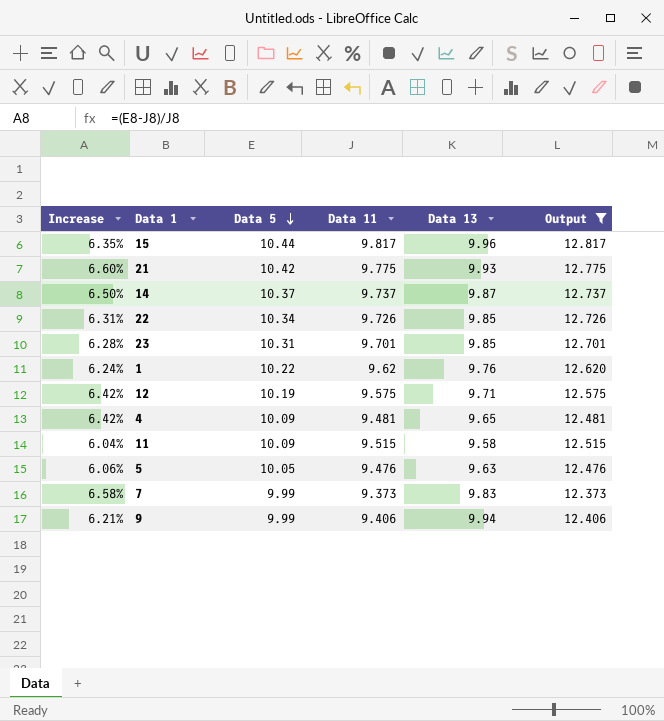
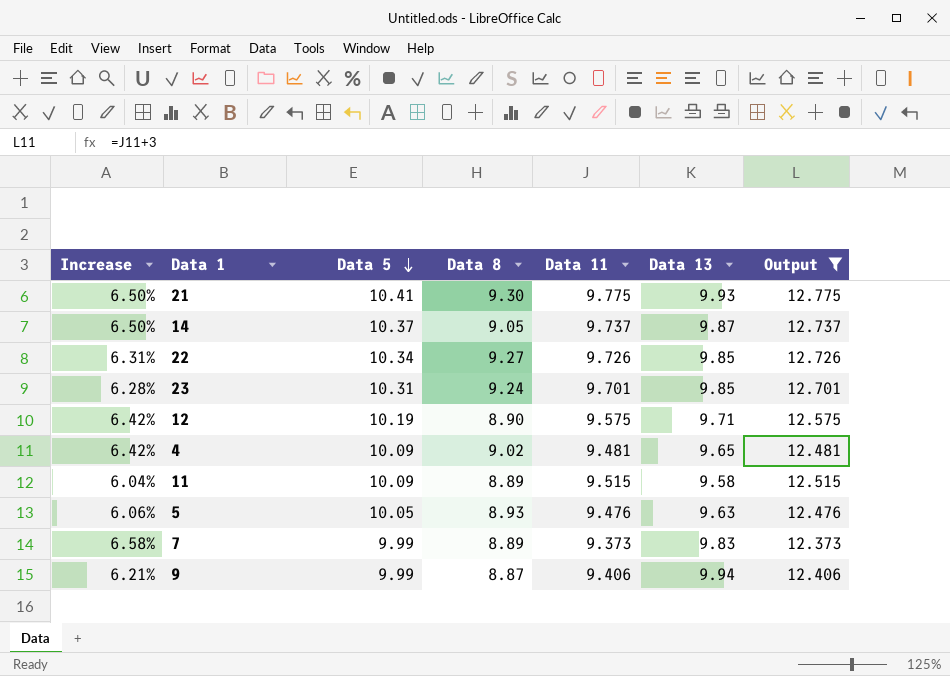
column Data 8 | position: none -> 4
row 15: 6.35% | 10.44 | 9.817 | 9.96 | 12.817 -> none
row 1: 6.24% | 10.22 | 9.62 | 9.76 | 12.620 -> none
21 | Increase: 6.60% -> 6.50%
21 | Data 5: 10.42 -> 10.41

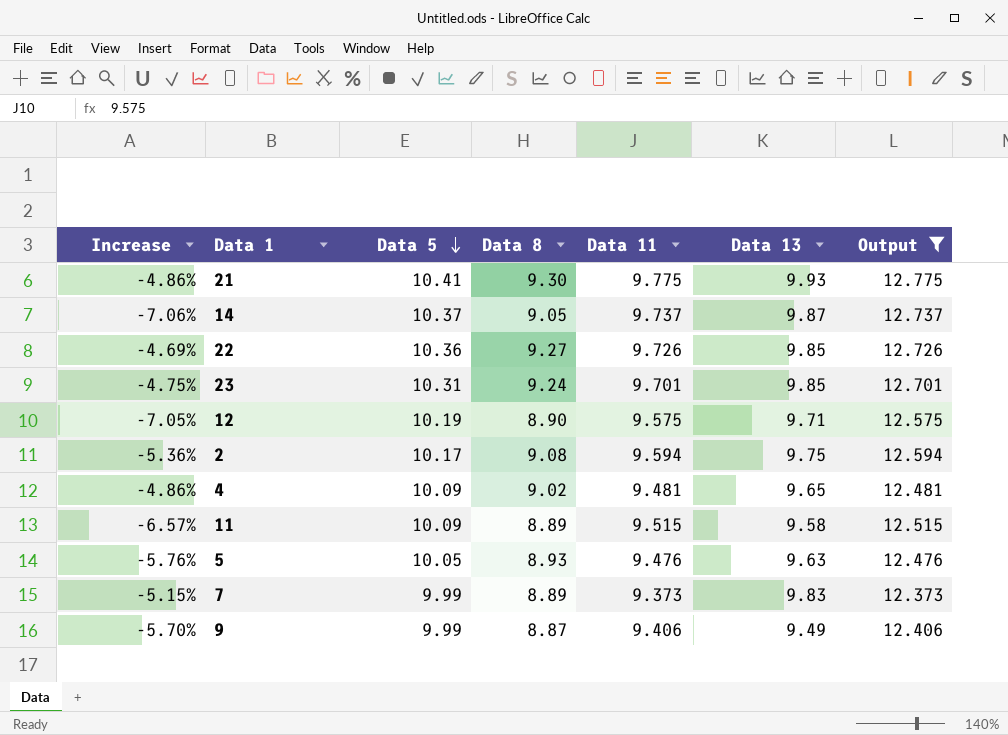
column Increase | formula: ([Data 5] - [Data 11]) / [Data 11] -> ([Data 8] - [Data 11]) / [Data 11]
22 | Data 5: 10.34 -> 10.36
row 2: none -> -5.36% | 10.17 | 9.08 | 9.594 | 9.75 | 12.594
9 | Data 13: 9.94 -> 9.49

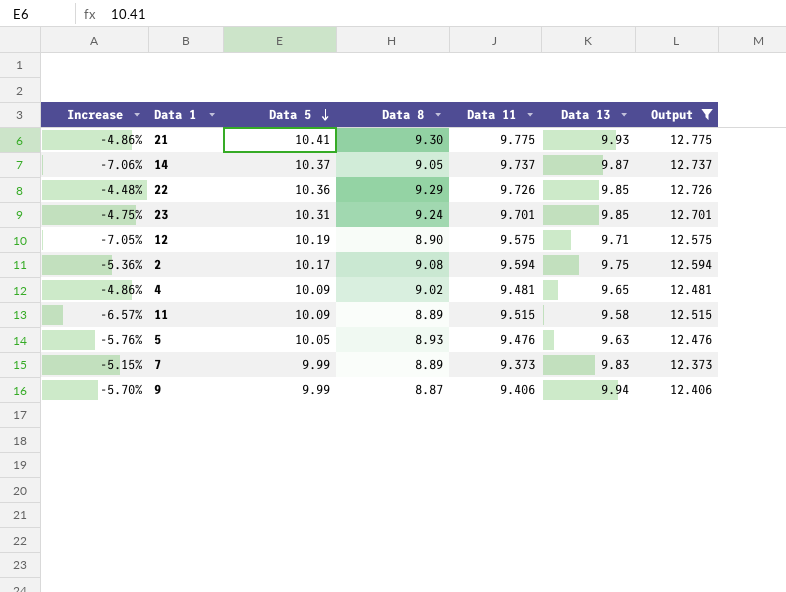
22 | Increase: -4.69% -> -4.48%
22 | Data 8: 9.27 -> 9.29
9 | Data 13: 9.49 -> 9.94

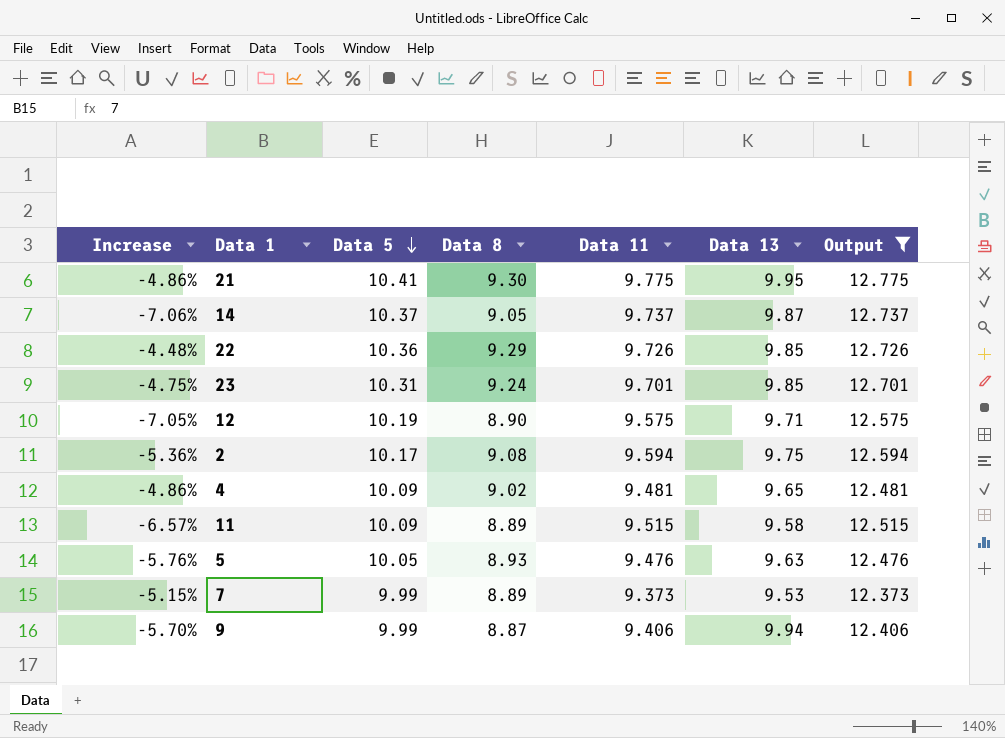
21 | Data 13: 9.93 -> 9.95
7 | Data 13: 9.83 -> 9.53

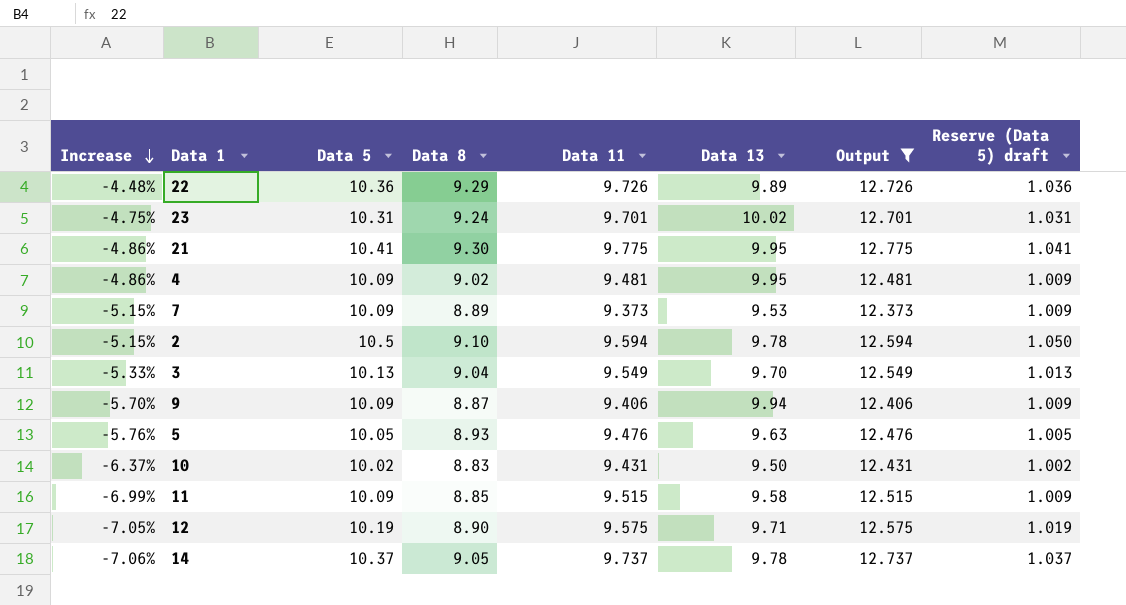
row order: Data 5 descending -> Increase descending
column Reserve (Data 5) draft | formula: none -> [Data 5] * 0.1
22 | Data 13: 9.85 -> 9.89
23 | Data 13: 9.85 -> 10.02
4 | Data 13: 9.65 -> 9.95
7 | Data 5: 9.99 -> 10.09
2 | Increase: -5.36% -> -5.15%
2 | Data 5: 10.17 -> 10.5
2 | Data 8: 9.08 -> 9.10
2 | Data 13: 9.75 -> 9.78
row 3: none -> -5.33% | 10.13 | 9.04 | 9.549 | 9.70 | 12.549 | 1.013
9 | Data 5: 9.99 -> 10.09
row 10: none -> -6.37% | 10.02 | 8.83 | 9.431 | 9.50 | 12.431 | 1.002
11 | Increase: -6.57% -> -6.99%
11 | Data 8: 8.89 -> 8.85
14 | Data 13: 9.87 -> 9.78

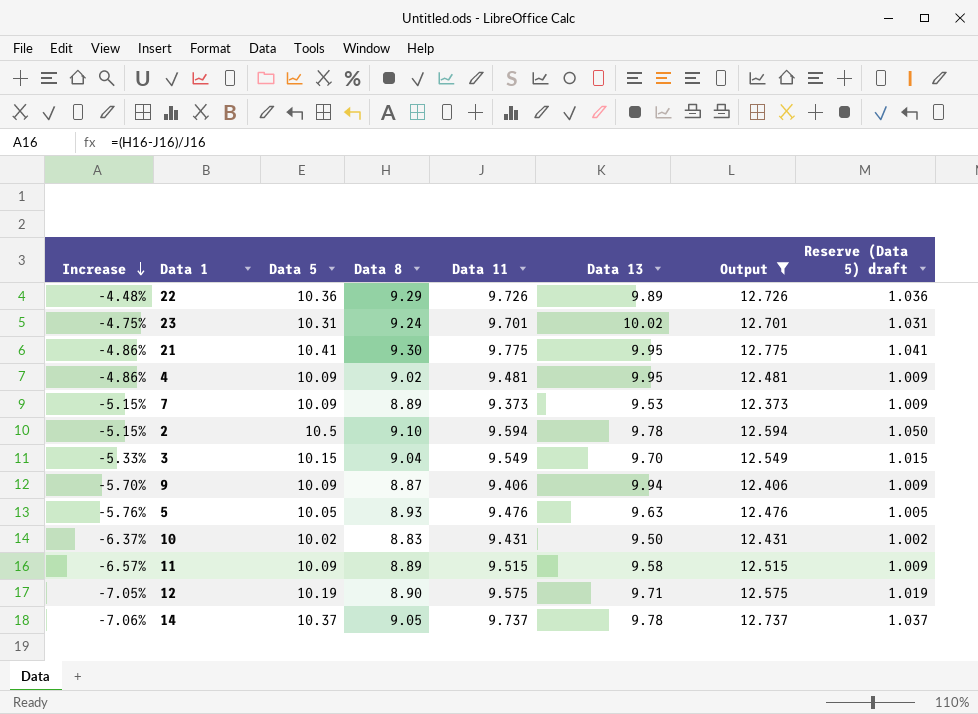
3 | Data 5: 10.13 -> 10.15
3 | Reserve (Data 5) draft: 1.013 -> 1.015
11 | Increase: -6.99% -> -6.57%
11 | Data 8: 8.85 -> 8.89

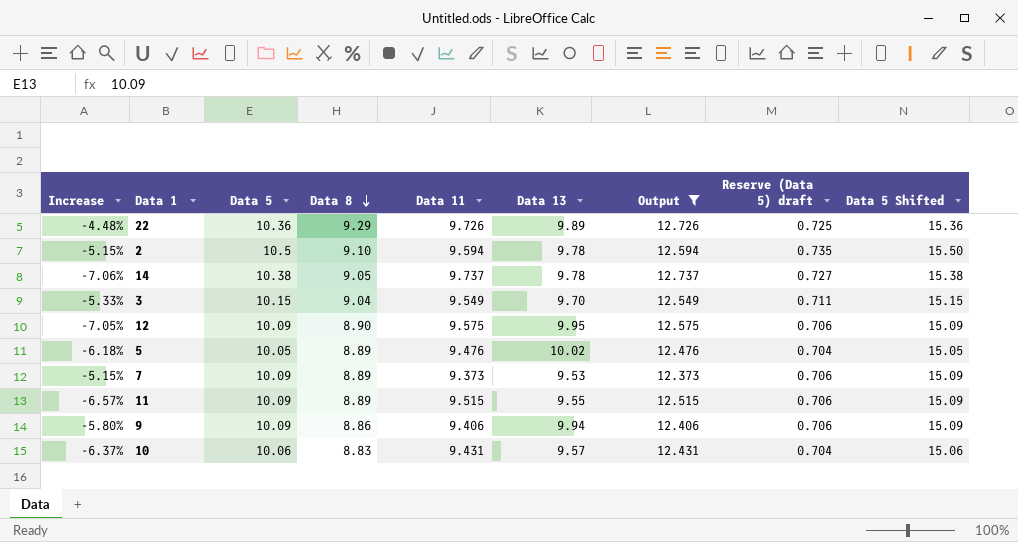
row order: Increase descending -> Data 8 descending
column Reserve (Data 5) draft | formula: [Data 5] * 0.1 -> [Data 5] * 0.07
column Data 5 Shifted | formula: none -> [Data 5] + 5
row 23: -4.75% | 10.31 | 9.24 | 9.701 | 10.02 | 12.701 | 1.031 -> none
row 21: -4.86% | 10.41 | 9.30 | 9.775 | 9.95 | 12.775 | 1.041 -> none
row 4: -4.86% | 10.09 | 9.02 | 9.481 | 9.95 | 12.481 | 1.009 -> none
14 | Data 5: 10.37 -> 10.38
12 | Data 5: 10.19 -> 10.09
12 | Data 13: 9.71 -> 9.95
5 | Increase: -5.76% -> -6.18%
5 | Data 8: 8.93 -> 8.89
5 | Data 13: 9.63 -> 10.02
11 | Data 13: 9.58 -> 9.55
9 | Increase: -5.70% -> -5.80%
9 | Data 8: 8.87 -> 8.86
10 | Data 5: 10.02 -> 10.06
10 | Data 13: 9.50 -> 9.57

